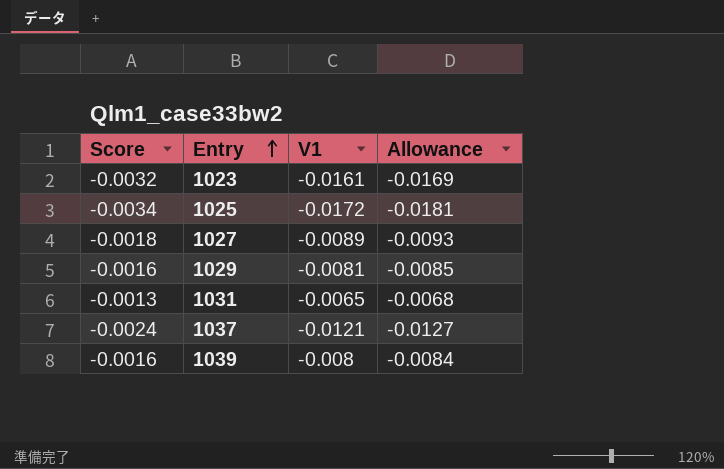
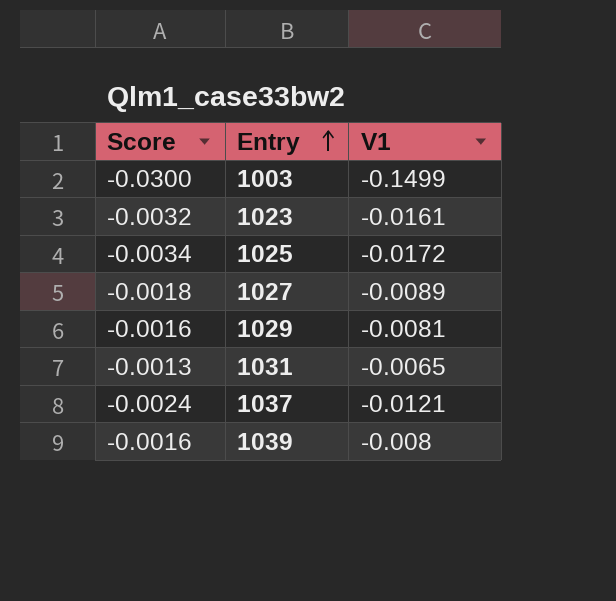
column Allowance | formula: [V1] * 1.05 -> none
row 1003: none -> -0.0300 | -0.1499

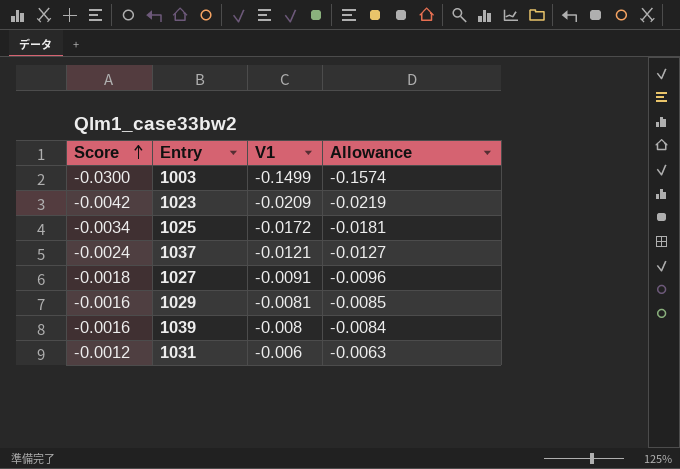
row order: Entry ascending -> Score ascending
column Allowance | formula: none -> [V1] * 1.05
1023 | Score: -0.0032 -> -0.0042
1023 | V1: -0.0161 -> -0.0209
1027 | V1: -0.0089 -> -0.0091
1031 | Score: -0.0013 -> -0.0012
1031 | V1: -0.0065 -> -0.006

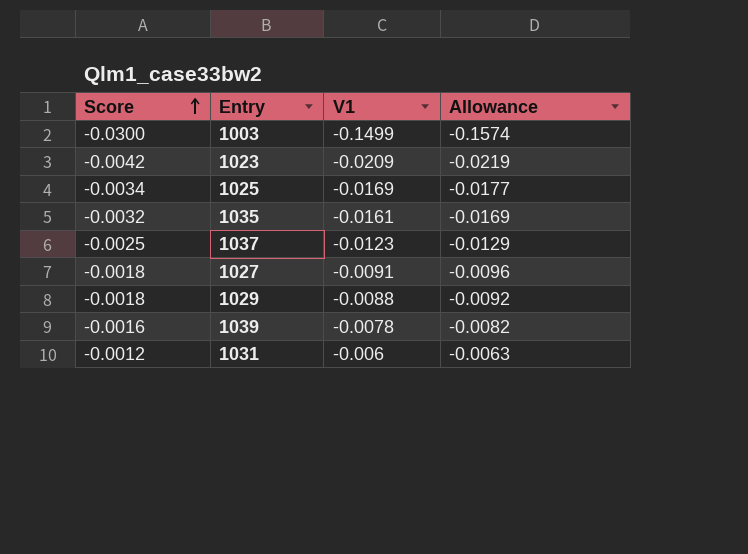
1025 | V1: -0.0172 -> -0.0169
1025 | Allowance: -0.0181 -> -0.0177
row 1035: none -> -0.0032 | -0.0161 | -0.0169
1037 | Score: -0.0024 -> -0.0025
1037 | V1: -0.0121 -> -0.0123
1037 | Allowance: -0.0127 -> -0.0129
1029 | Score: -0.0016 -> -0.0018
1029 | V1: -0.0081 -> -0.0088
1029 | Allowance: -0.0085 -> -0.0092
1039 | V1: -0.008 -> -0.0078
1039 | Allowance: -0.0084 -> -0.0082

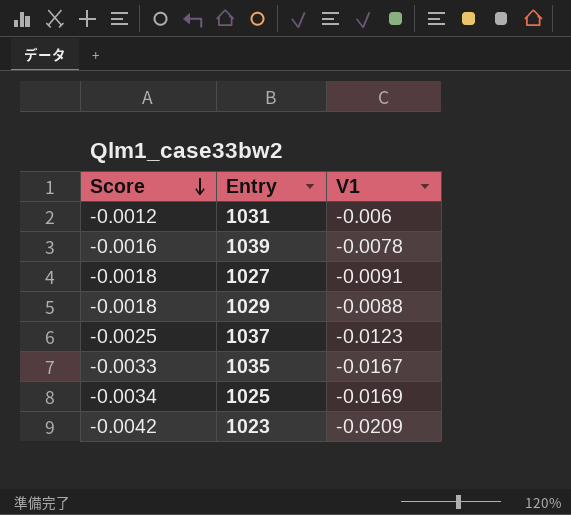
row order: Score ascending -> Score descending
column Allowance | formula: [V1] * 1.05 -> none
row 1003: -0.0300 | -0.1499 | -0.1574 -> none
1035 | Score: -0.0032 -> -0.0033
1035 | V1: -0.0161 -> -0.0167

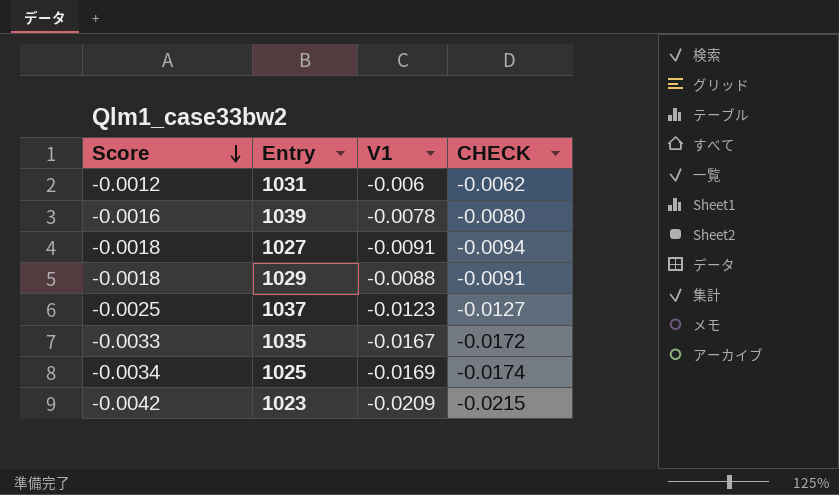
column CHECK | formula: none -> [V1] * 1.03

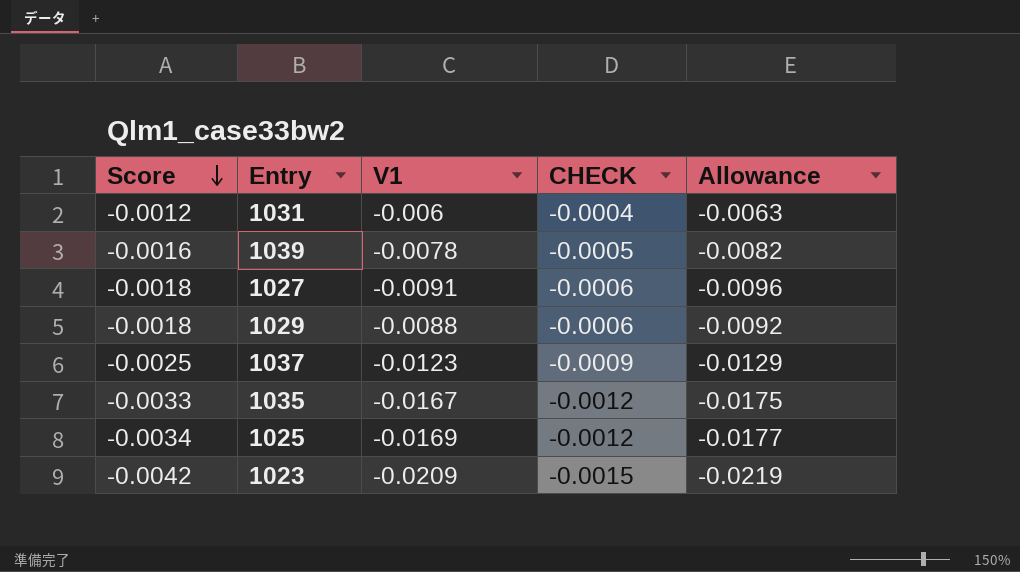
column CHECK | formula: [V1] * 1.03 -> [V1] * 0.07
column Allowance | formula: none -> [V1] * 1.05

